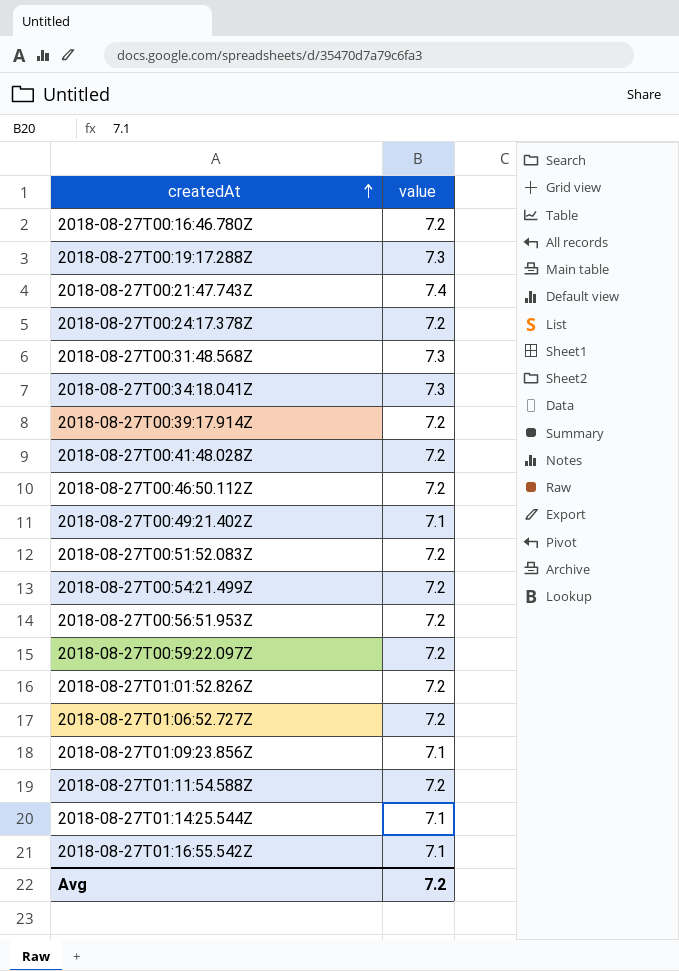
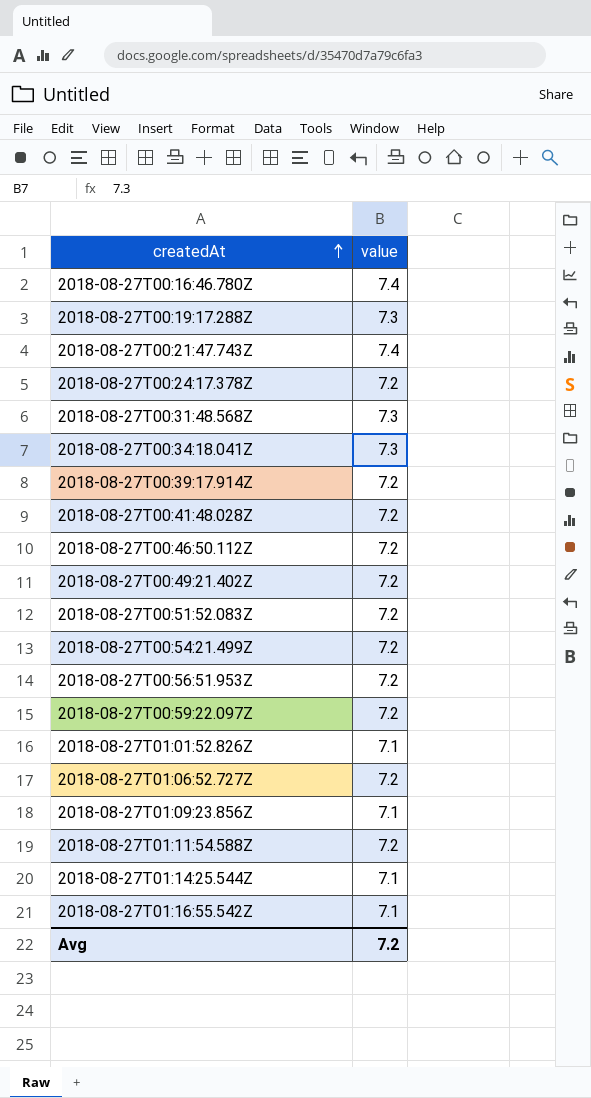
2018-08-27T00:16:46.780Z | value: 7.2 -> 7.4
2018-08-27T00:49:21.402Z | value: 7.1 -> 7.2
2018-08-27T01:01:52.826Z | value: 7.2 -> 7.1

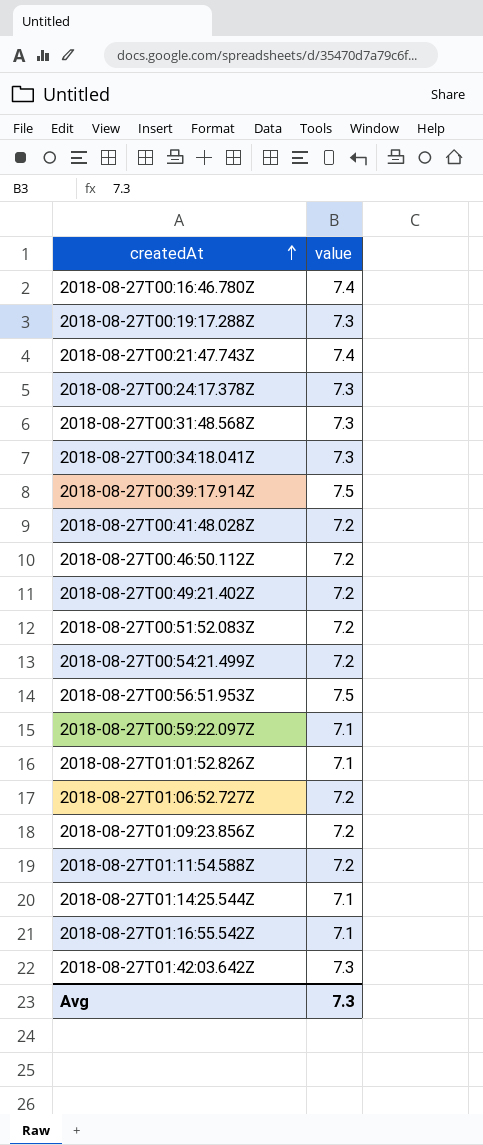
2018-08-27T00:24:17.378Z | value: 7.2 -> 7.3
2018-08-27T00:39:17.914Z | value: 7.2 -> 7.5
2018-08-27T00:56:51.953Z | value: 7.2 -> 7.5
2018-08-27T00:59:22.097Z | value: 7.2 -> 7.1
2018-08-27T01:09:23.856Z | value: 7.1 -> 7.2
row 2018-08-27T01:42:03.642Z: none -> 7.3
Avg | value: 7.2 -> 7.3

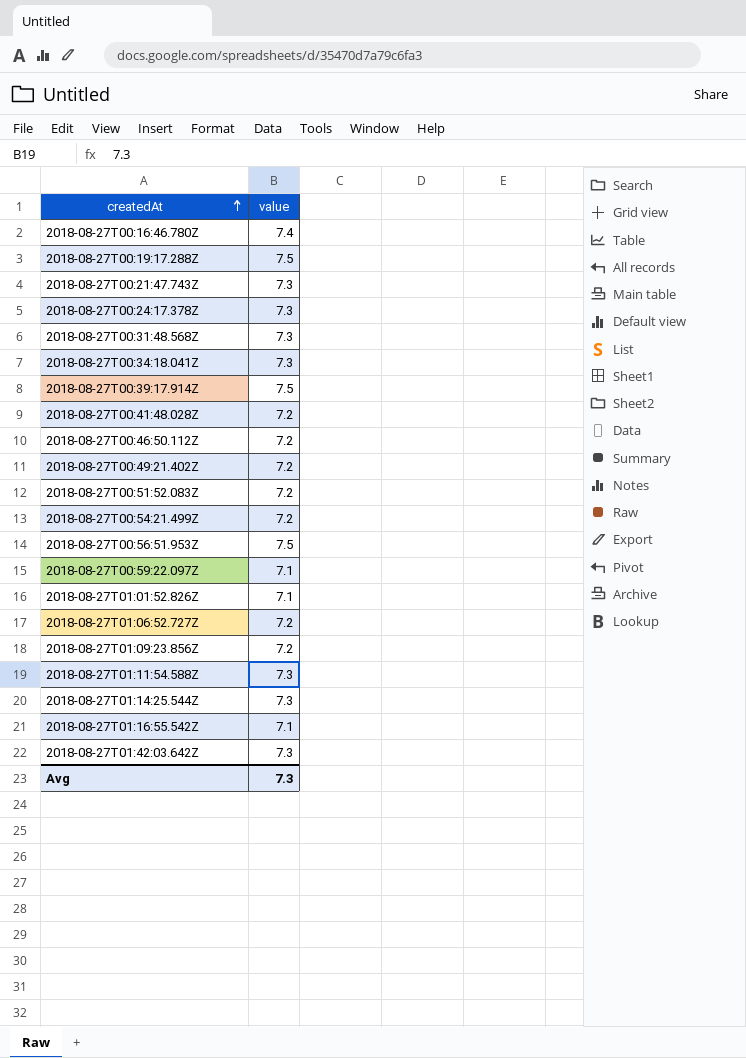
2018-08-27T00:19:17.288Z | value: 7.3 -> 7.5
2018-08-27T00:21:47.743Z | value: 7.4 -> 7.3
2018-08-27T01:11:54.588Z | value: 7.2 -> 7.3
2018-08-27T01:14:25.544Z | value: 7.1 -> 7.3

